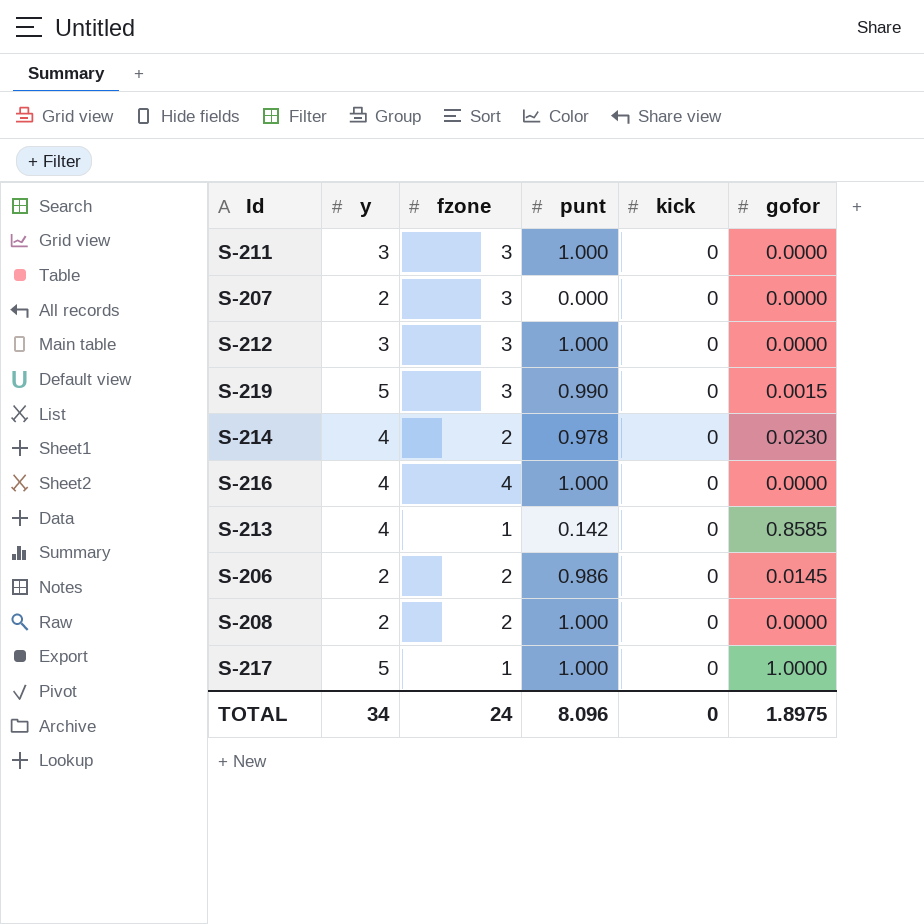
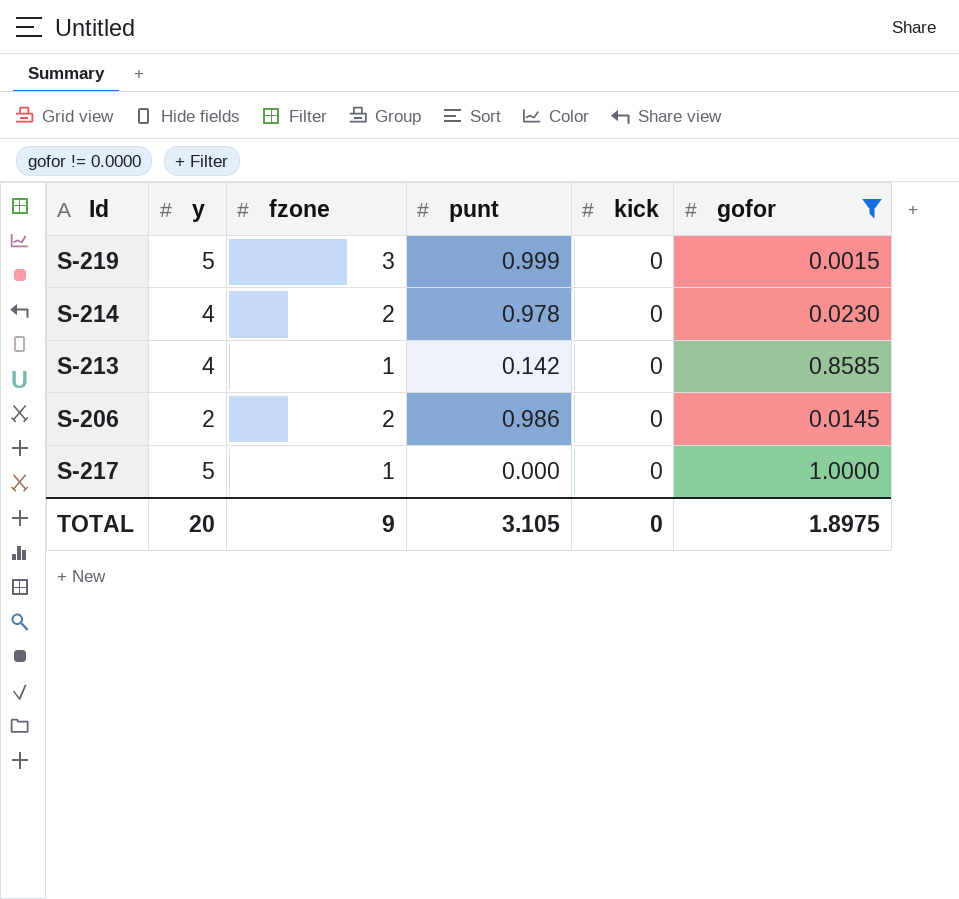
filter: none -> gofor != 0.0000
S-219 | punt: 0.990 -> 0.999
S-217 | punt: 1.000 -> 0.000
TOTAL | y: 34 -> 20
TOTAL | fzone: 24 -> 9
TOTAL | punt: 8.096 -> 3.105

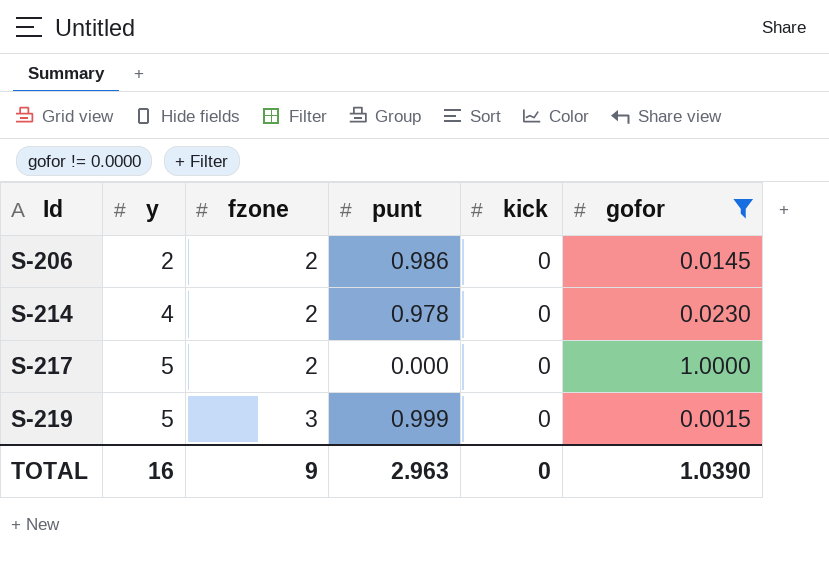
row order: none -> Id ascending
row S-213: 4 | 1 | 0.142 | 0 | 0.8585 -> none
S-217 | fzone: 1 -> 2
TOTAL | y: 20 -> 16
TOTAL | punt: 3.105 -> 2.963
TOTAL | gofor: 1.8975 -> 1.0390

